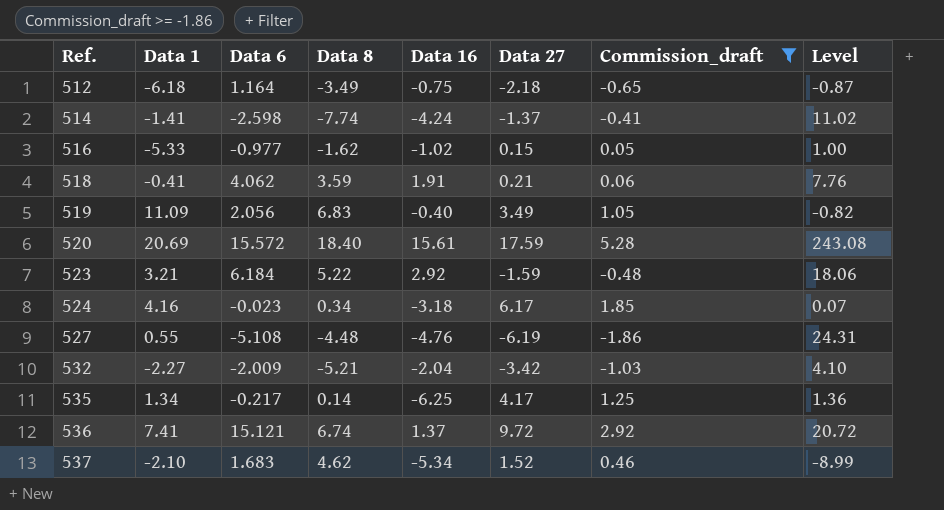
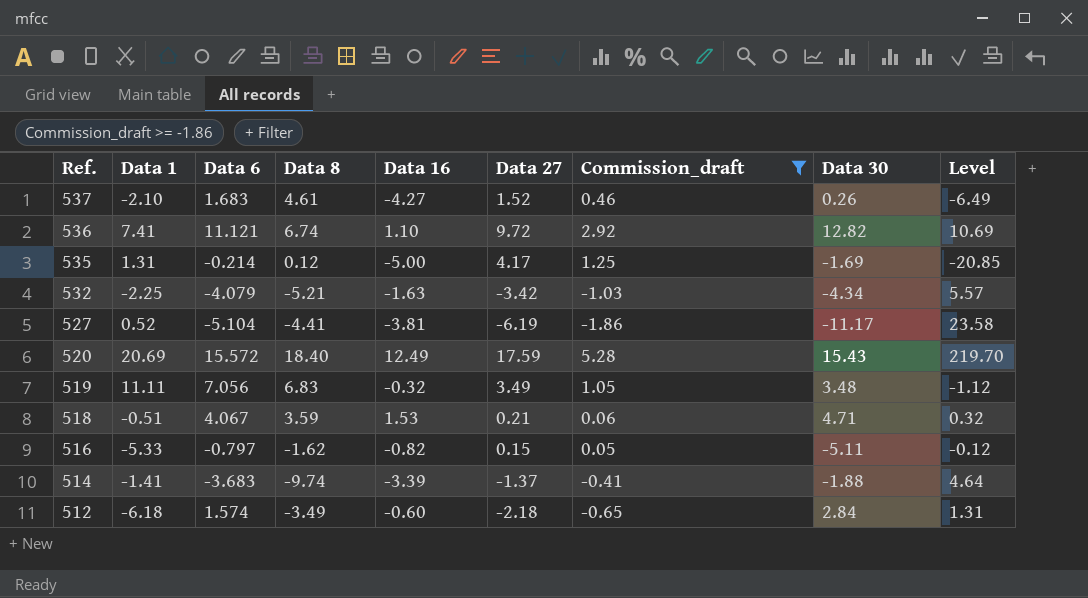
row order: Ref. ascending -> Ref. descending
column Data 30 | position: none -> 8
column Level | formula: [Data 6] * [Data 16] -> [Data 16] * [Data 27]
row 523: 3.21 | 6.184 | 5.22 | 2.92 | -1.59 | -0.48 | 18.06 -> none
row 524: 4.16 | -0.023 | 0.34 | -3.18 | 6.17 | 1.85 | 0.07 -> none
537 | Data 8: 4.62 -> 4.61
537 | Data 16: -5.34 -> -4.27
536 | Data 6: 15.121 -> 11.121
536 | Data 16: 1.37 -> 1.10
535 | Data 1: 1.34 -> 1.31
535 | Data 6: -0.217 -> -0.214
535 | Data 8: 0.14 -> 0.12
535 | Data 16: -6.25 -> -5.00
532 | Data 1: -2.27 -> -2.25
532 | Data 6: -2.009 -> -4.079
532 | Data 16: -2.04 -> -1.63
527 | Data 1: 0.55 -> 0.52
527 | Data 6: -5.108 -> -5.104
527 | Data 8: -4.48 -> -4.41
527 | Data 16: -4.76 -> -3.81
520 | Data 16: 15.61 -> 12.49
519 | Data 1: 11.09 -> 11.11
519 | Data 6: 2.056 -> 7.056
519 | Data 16: -0.40 -> -0.32
518 | Data 1: -0.41 -> -0.51
518 | Data 6: 4.062 -> 4.067
518 | Data 16: 1.91 -> 1.53
516 | Data 6: -0.977 -> -0.797
516 | Data 16: -1.02 -> -0.82
514 | Data 6: -2.598 -> -3.683
514 | Data 8: -7.74 -> -9.74
514 | Data 16: -4.24 -> -3.39
512 | Data 6: 1.164 -> 1.574
512 | Data 16: -0.75 -> -0.60

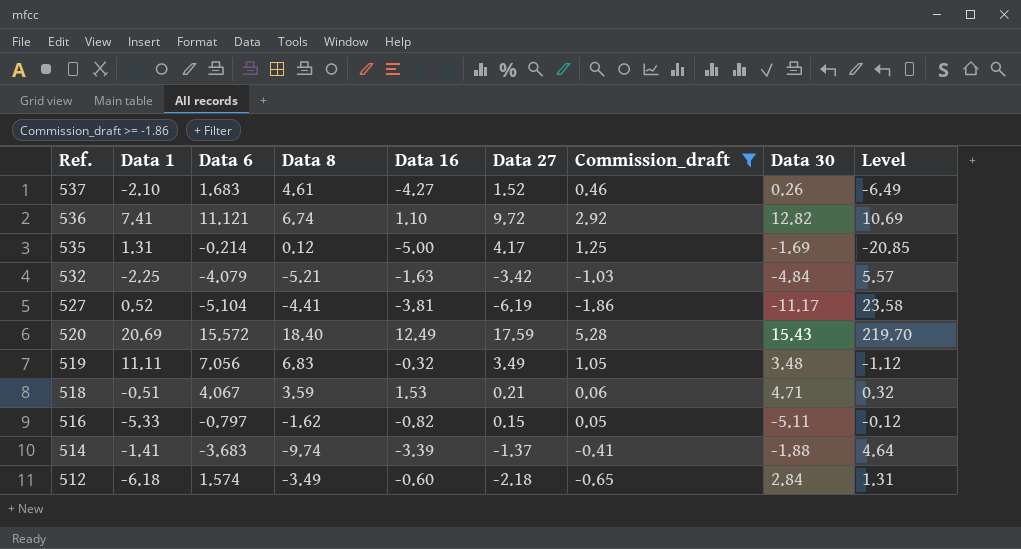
532 | Data 30: -4.34 -> -4.84

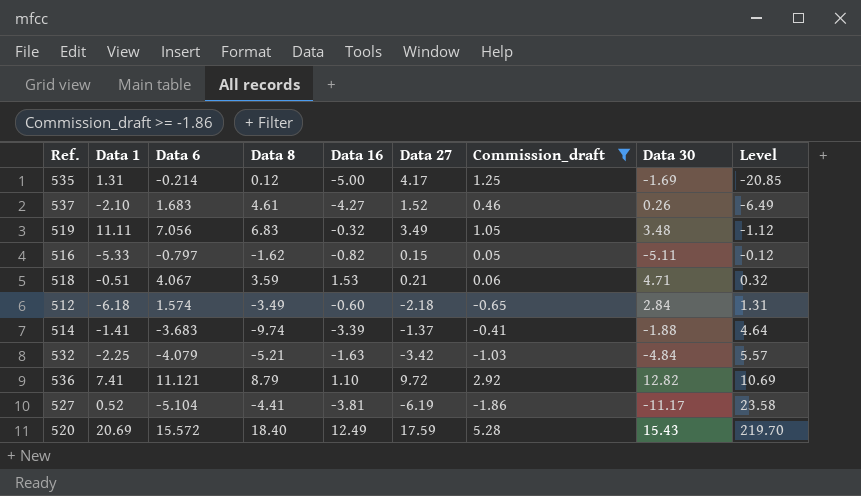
row order: Ref. descending -> Level ascending
536 | Data 8: 6.74 -> 8.79

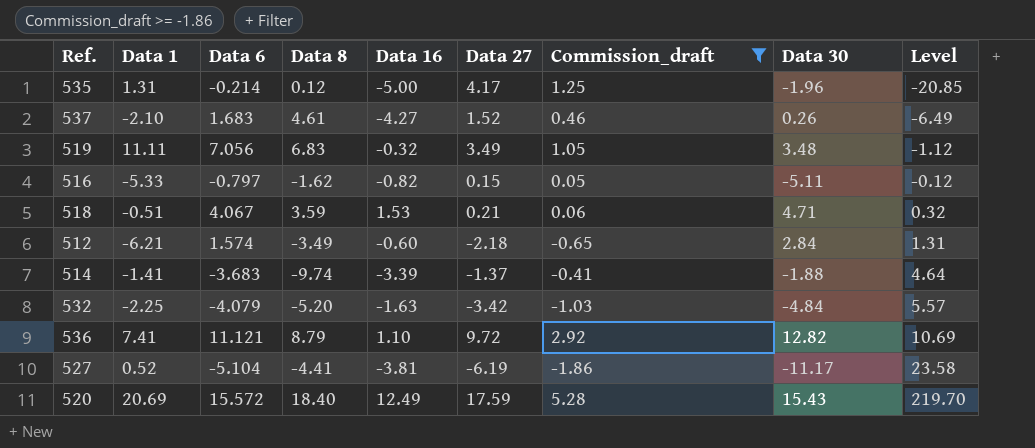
535 | Data 30: -1.69 -> -1.96
512 | Data 1: -6.18 -> -6.21
532 | Data 8: -5.21 -> -5.20

